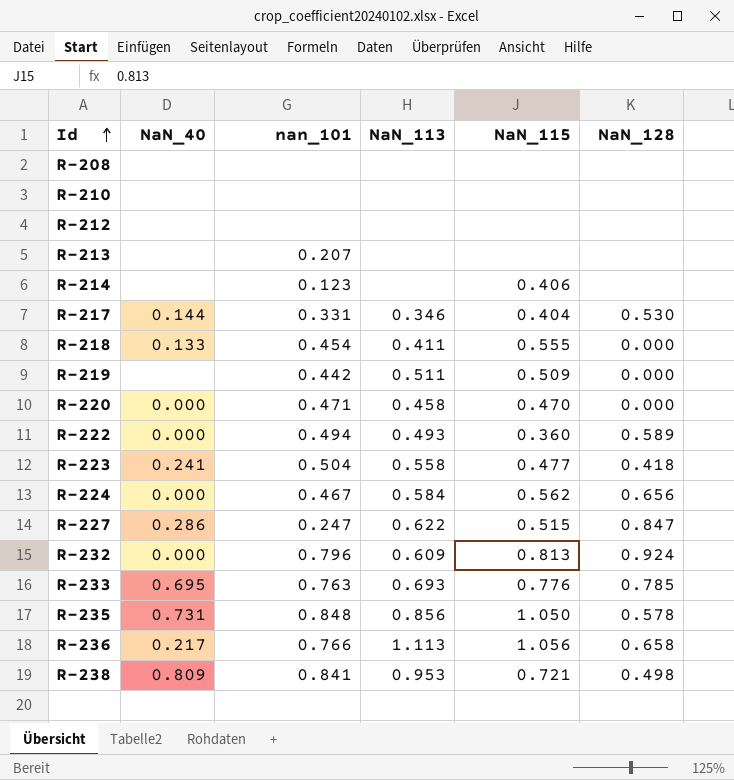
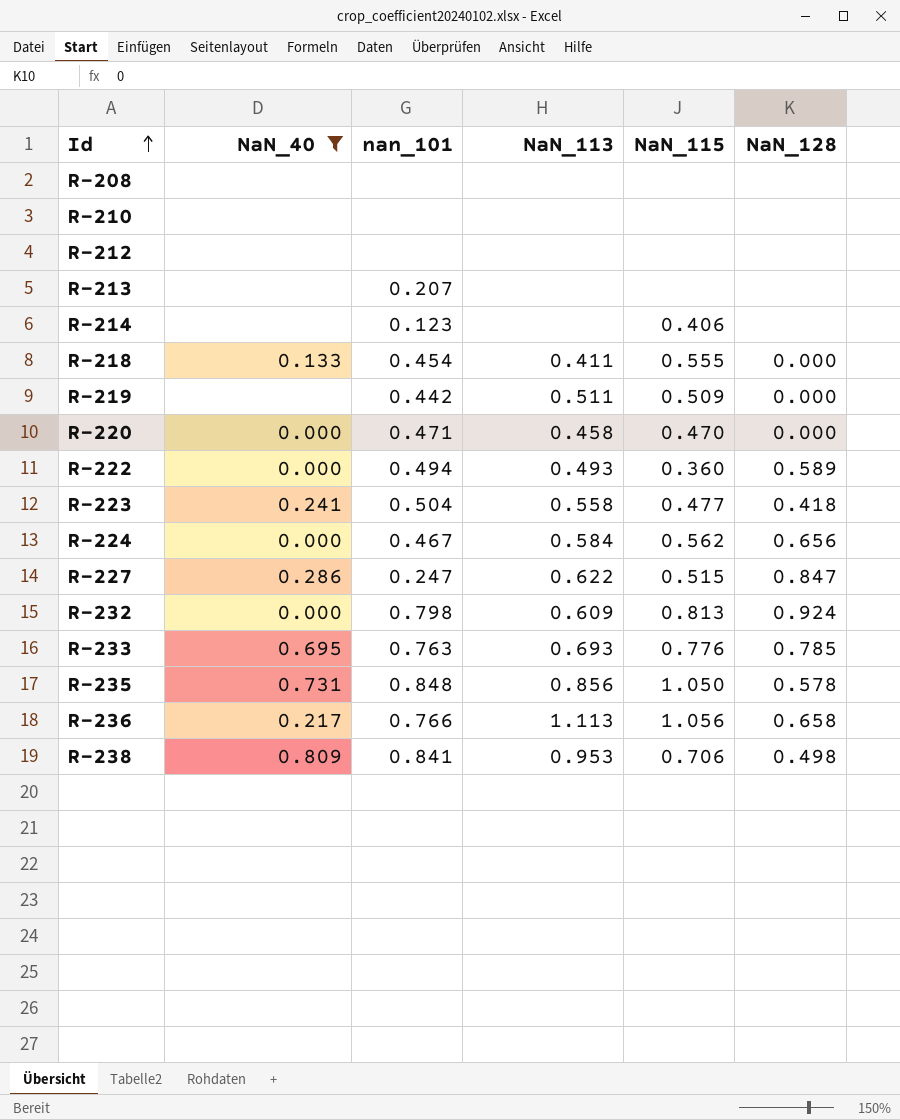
filter: none -> NaN_40 != 0.144
R-232 | nan_101: 0.796 -> 0.798
R-238 | NaN_115: 0.721 -> 0.706

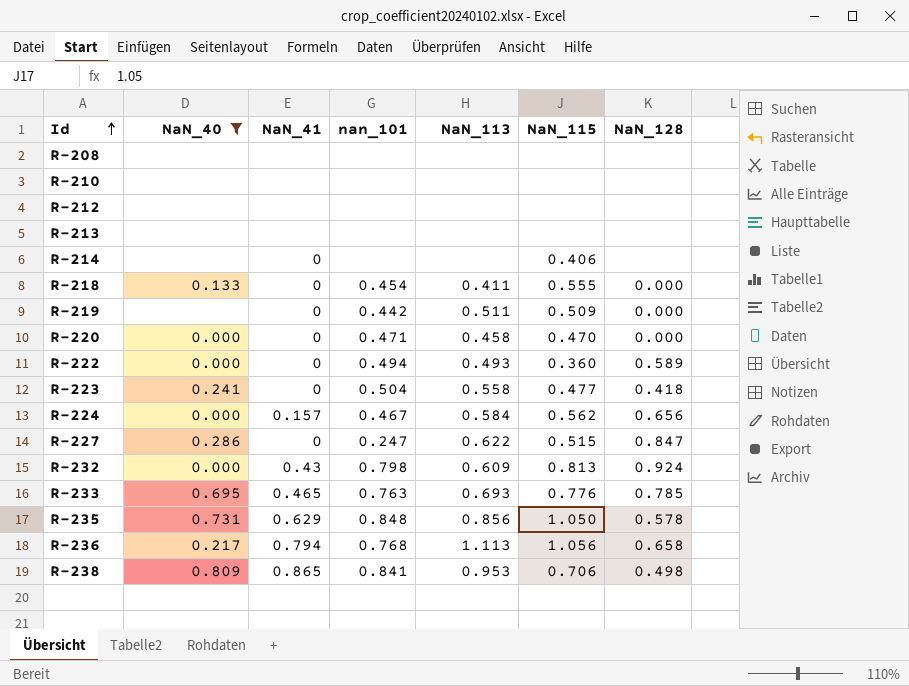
column NaN_41 | position: none -> 3
R-213 | nan_101: 0.207 -> none
R-214 | nan_101: 0.123 -> none
R-236 | nan_101: 0.766 -> 0.768

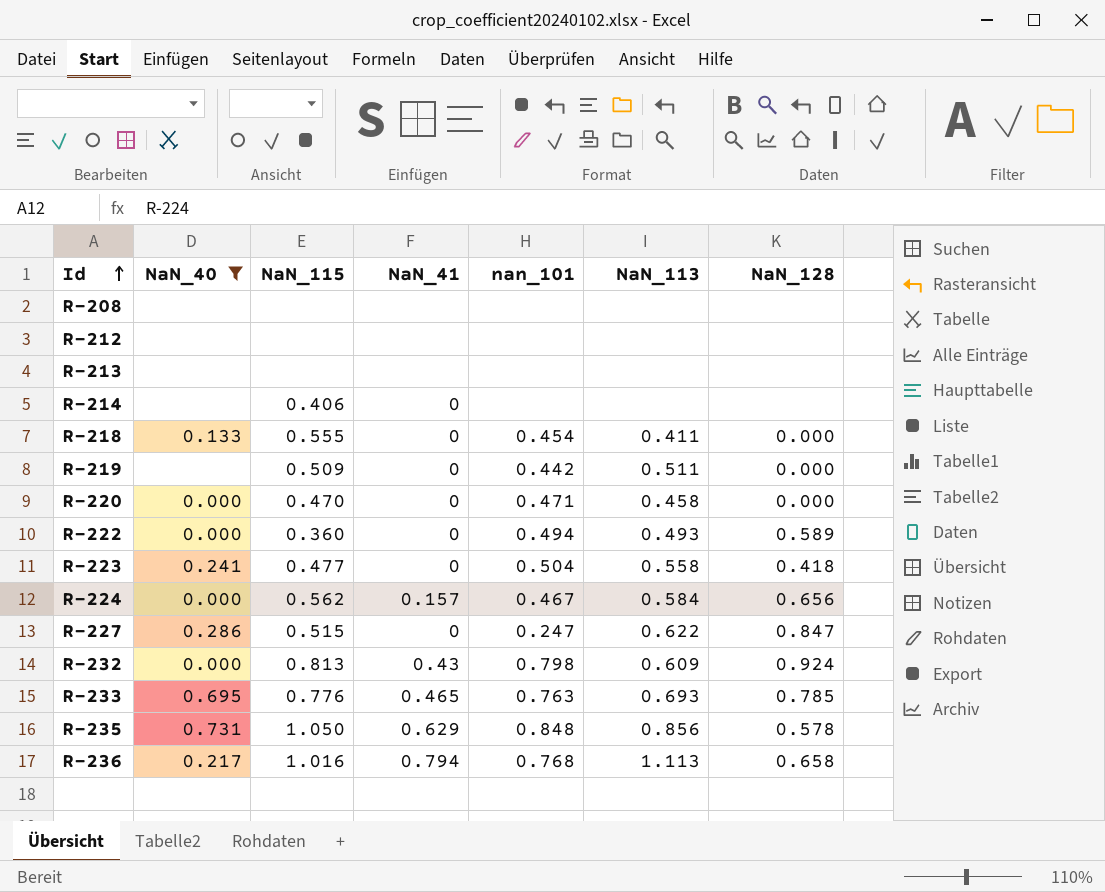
column NaN_115 | position: 6 -> 3
row R-210: none | none | none | none | none | none -> none
row R-238: 0.809 | 0.865 | 0.841 | 0.953 | 0.706 | 0.498 -> none
R-236 | NaN_115: 1.056 -> 1.016

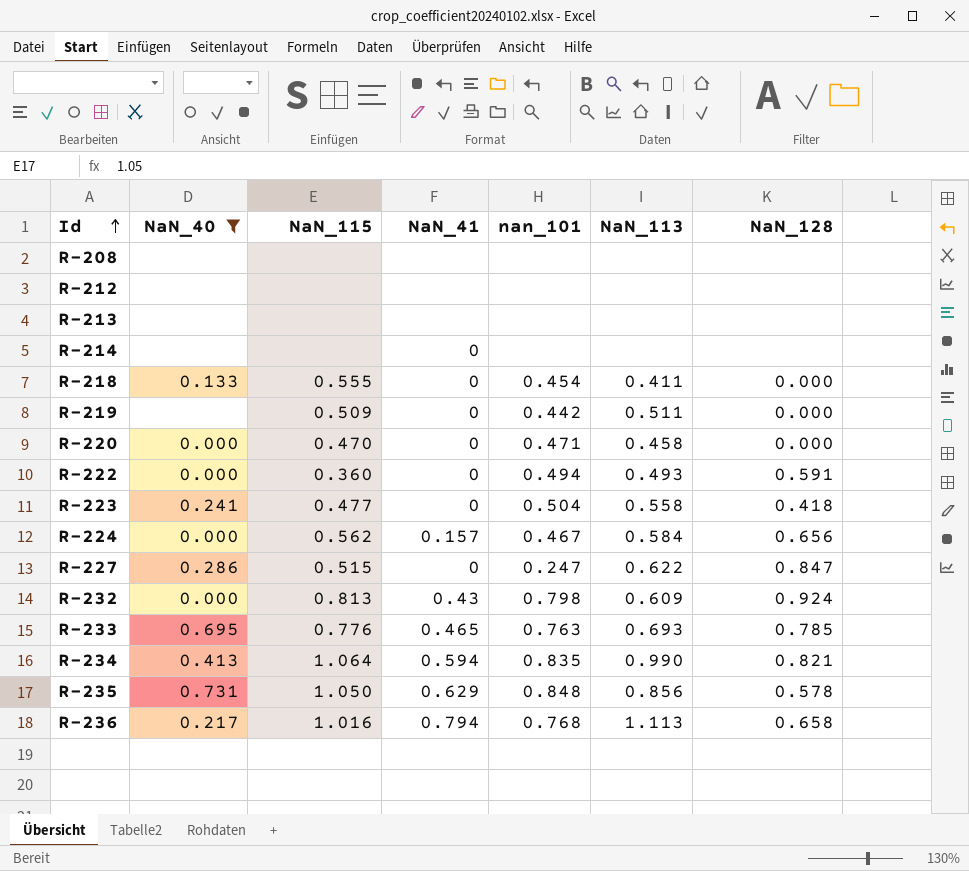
R-214 | NaN_115: 0.406 -> none
R-222 | NaN_128: 0.589 -> 0.591
row R-234: none -> 0.413 | 1.064 | 0.594 | 0.835 | 0.990 | 0.821

